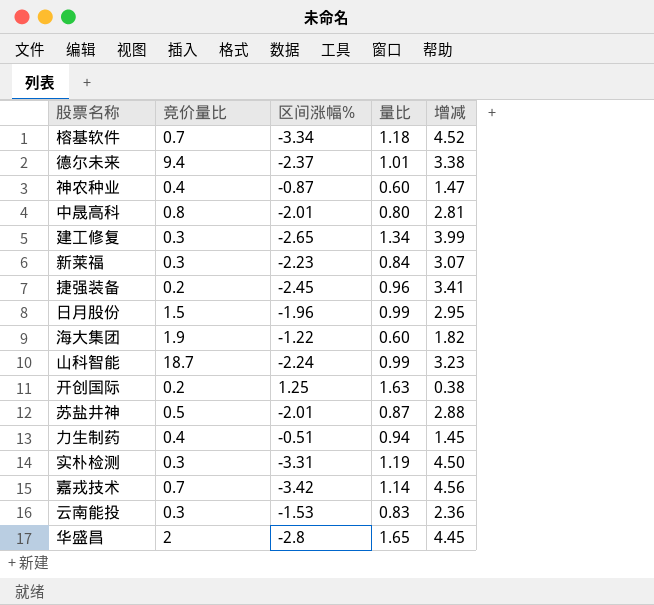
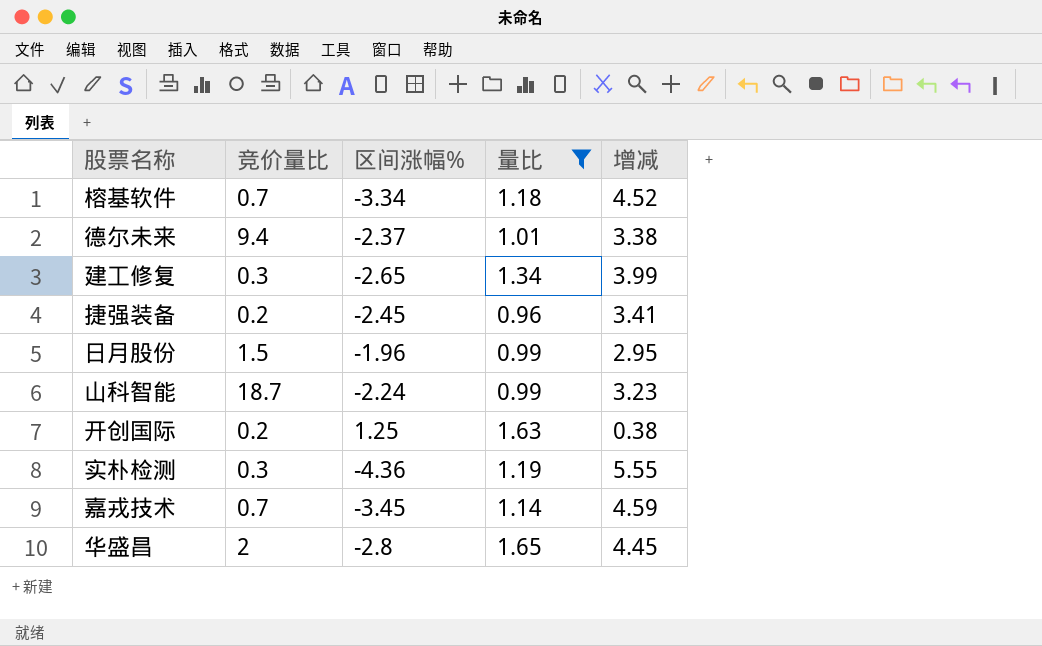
filter: none -> 量比 >= 0.96
实朴检测 | 区间涨幅%: -3.31 -> -4.36
实朴检测 | 增减: 4.50 -> 5.55
嘉戎技术 | 区间涨幅%: -3.42 -> -3.45
嘉戎技术 | 增减: 4.56 -> 4.59

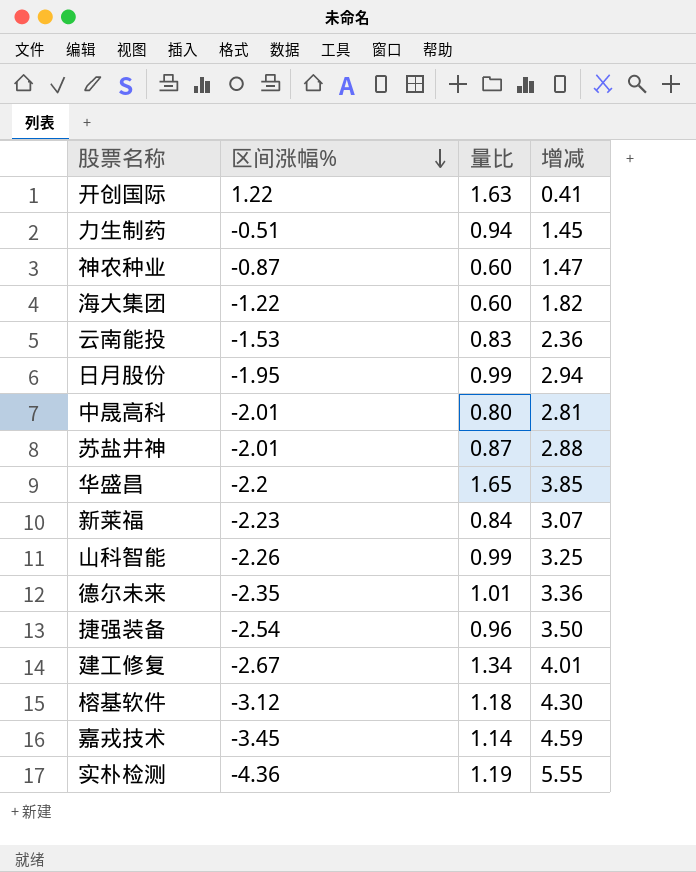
filter: 量比 >= 0.96 -> none
row order: none -> 区间涨幅% descending
column 竞价量比 | position: 2 -> none
开创国际 | 区间涨幅%: 1.25 -> 1.22
开创国际 | 增减: 0.38 -> 0.41
日月股份 | 区间涨幅%: -1.96 -> -1.95
日月股份 | 增减: 2.95 -> 2.94
华盛昌 | 区间涨幅%: -2.8 -> -2.2
华盛昌 | 增减: 4.45 -> 3.85
山科智能 | 区间涨幅%: -2.24 -> -2.26
山科智能 | 增减: 3.23 -> 3.25
德尔未来 | 区间涨幅%: -2.37 -> -2.35
德尔未来 | 增减: 3.38 -> 3.36
捷强装备 | 区间涨幅%: -2.45 -> -2.54
捷强装备 | 增减: 3.41 -> 3.50
建工修复 | 区间涨幅%: -2.65 -> -2.67
建工修复 | 增减: 3.99 -> 4.01
榕基软件 | 区间涨幅%: -3.34 -> -3.12
榕基软件 | 增减: 4.52 -> 4.30

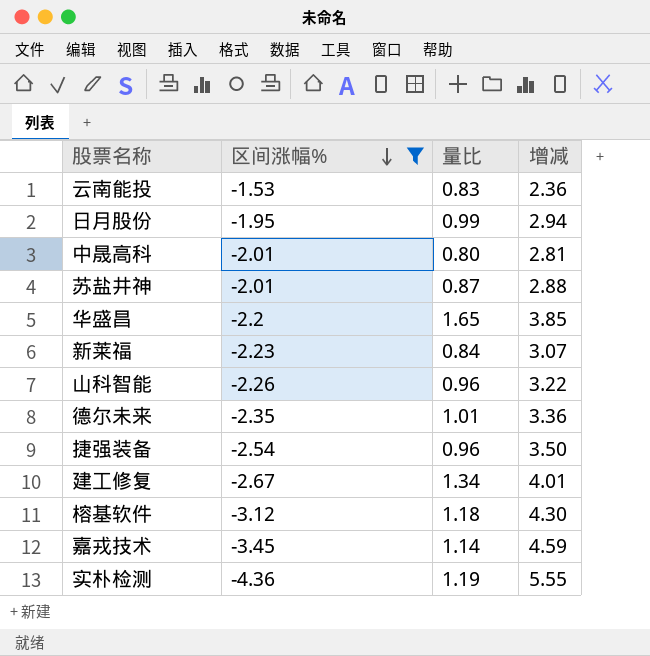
filter: none -> 区间涨幅% <= -1.53
山科智能 | 量比: 0.99 -> 0.96
山科智能 | 增减: 3.25 -> 3.22

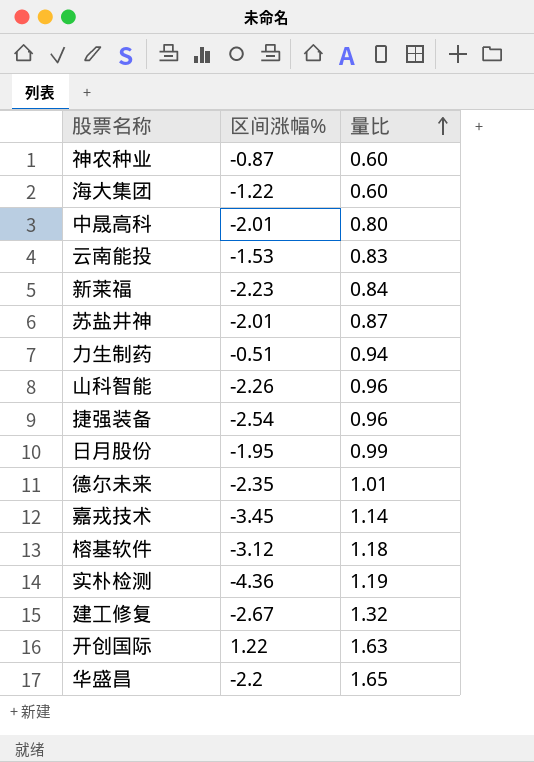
filter: 区间涨幅% <= -1.53 -> none
row order: 区间涨幅% descending -> 量比 ascending
column 增减 | formula: [量比] - [区间涨幅%] -> none
建工修复 | 量比: 1.34 -> 1.32

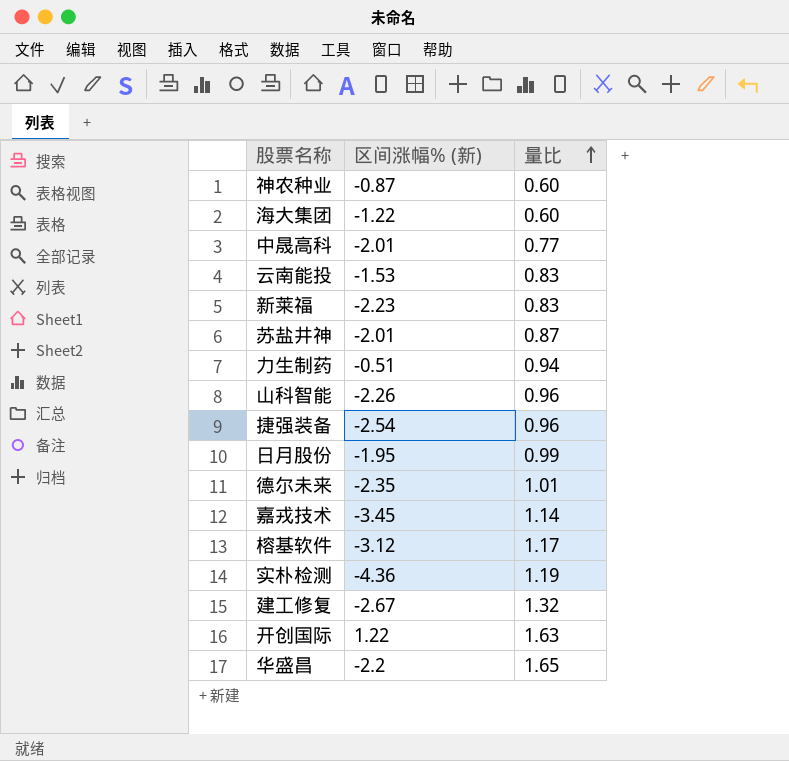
column name: 区间涨幅% -> 区间涨幅% (新)
中晟高科 | 量比: 0.80 -> 0.77
新莱福 | 量比: 0.84 -> 0.83
榕基软件 | 量比: 1.18 -> 1.17

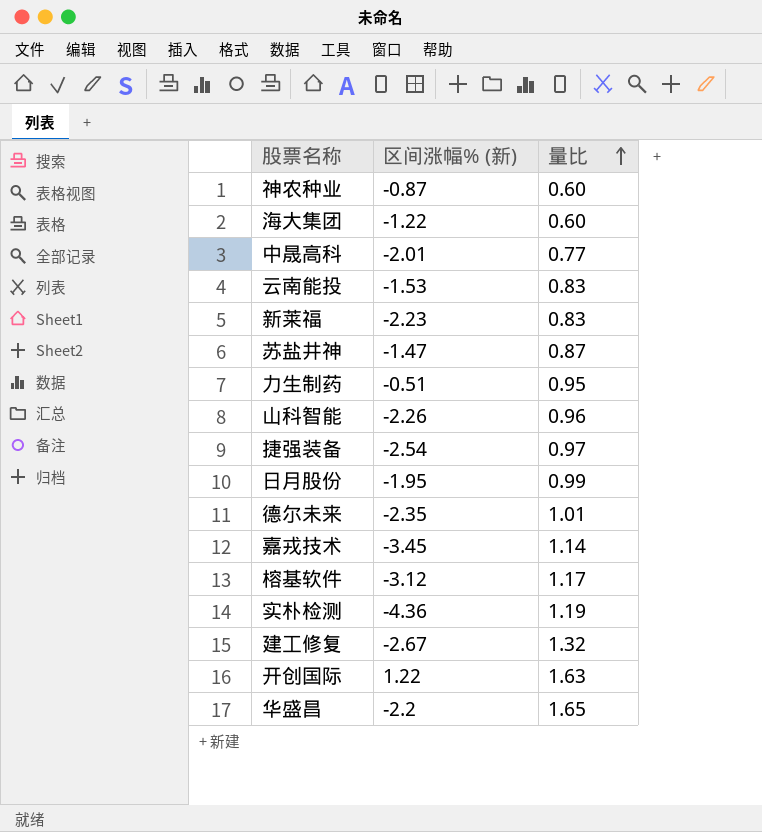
苏盐井神 | 区间涨幅% (新): -2.01 -> -1.47
力生制药 | 量比: 0.94 -> 0.95
捷强装备 | 量比: 0.96 -> 0.97

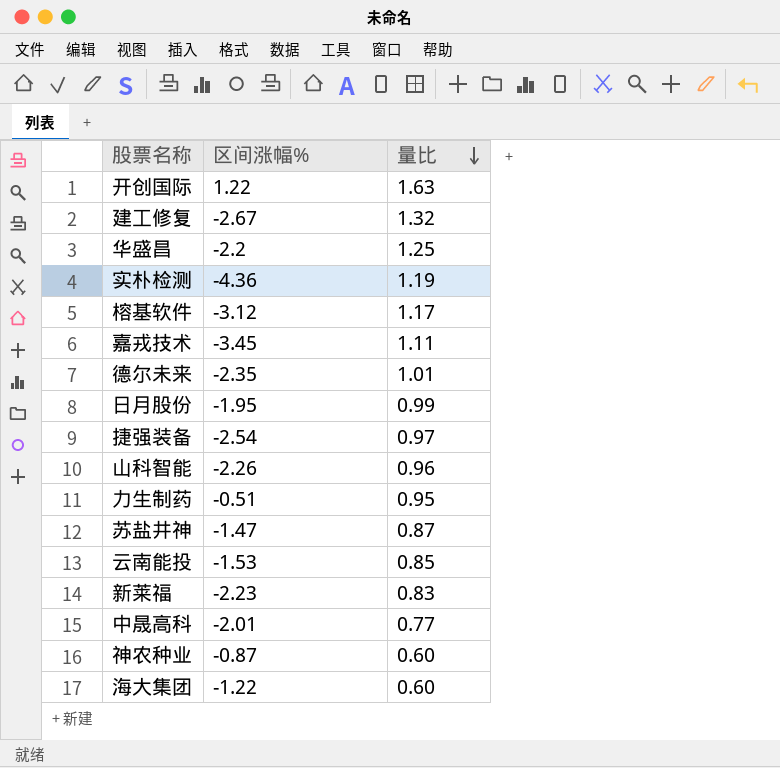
row order: 量比 ascending -> 量比 descending
column name: 区间涨幅% (新) -> 区间涨幅%
华盛昌 | 量比: 1.65 -> 1.25
嘉戎技术 | 量比: 1.14 -> 1.11
云南能投 | 量比: 0.83 -> 0.85

